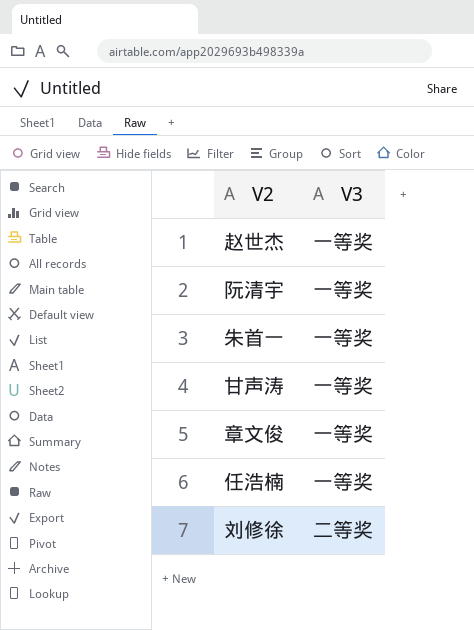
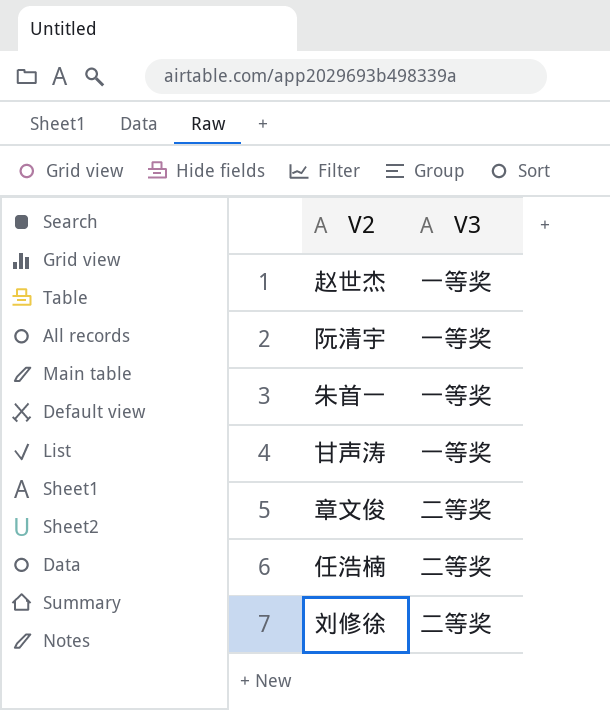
章文俊 | V3: 一等奖 -> 二等奖
任浩楠 | V3: 一等奖 -> 二等奖

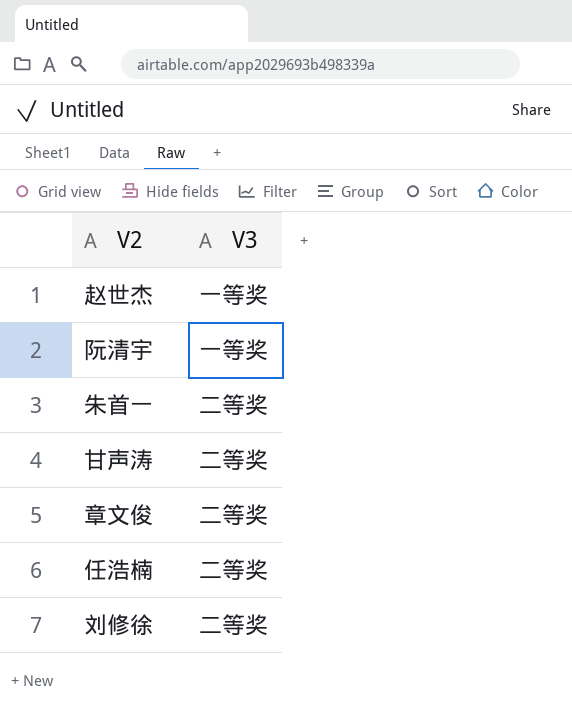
朱首一 | V3: 一等奖 -> 二等奖
甘声涛 | V3: 一等奖 -> 二等奖

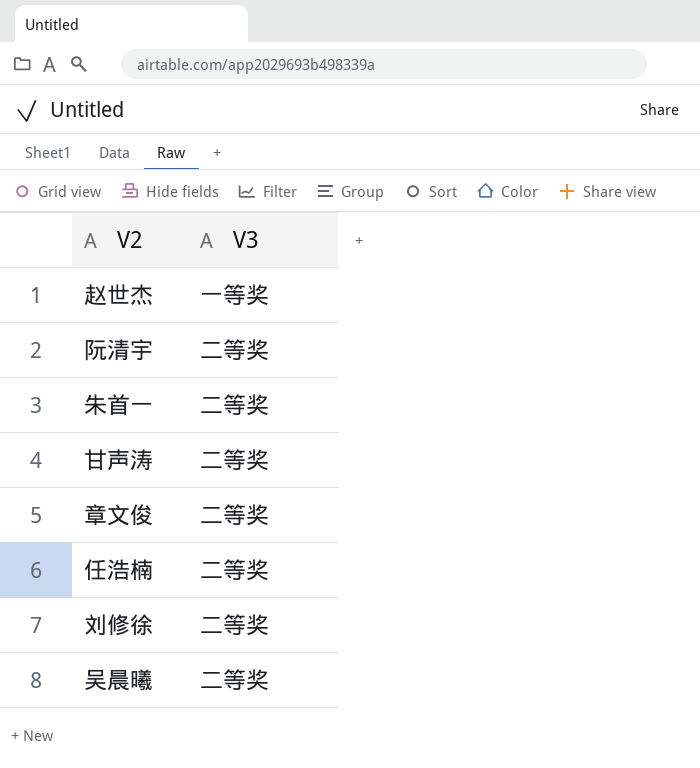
阮清宇 | V3: 一等奖 -> 二等奖
row 吴晨曦: none -> 二等奖

